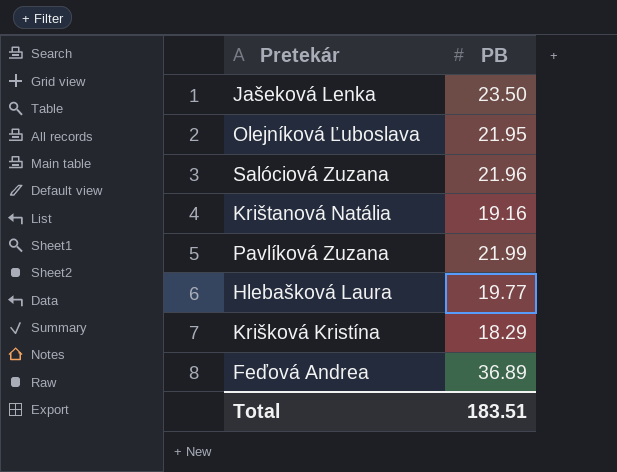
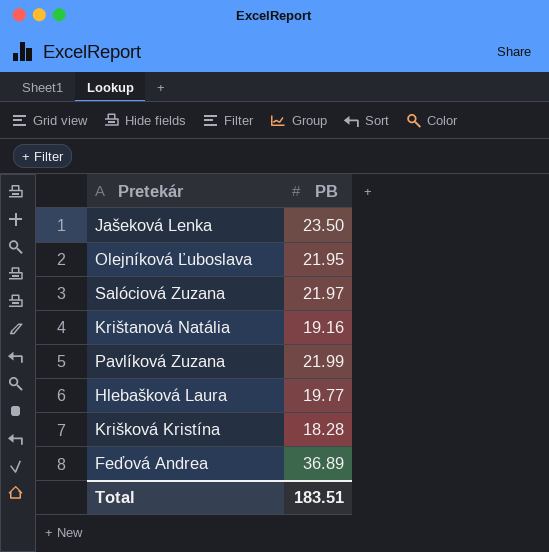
Salóciová Zuzana | PB: 21.96 -> 21.97
Krišková Kristína | PB: 18.29 -> 18.28

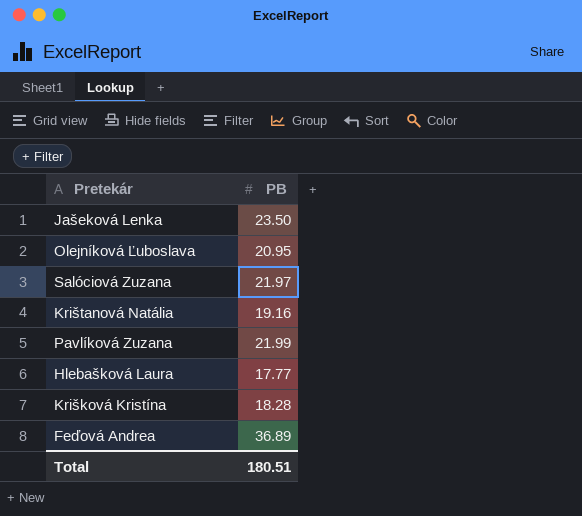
Olejníková Ľuboslava | PB: 21.95 -> 20.95
Hlebašková Laura | PB: 19.77 -> 17.77
Total | PB: 183.51 -> 180.51

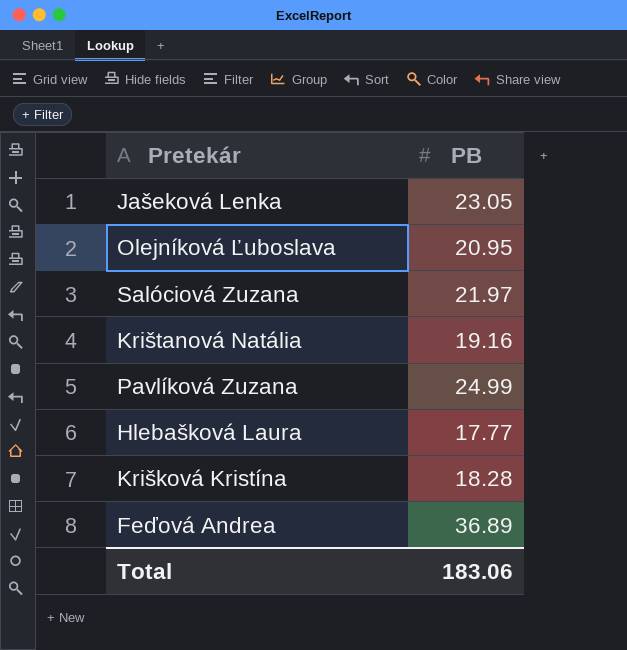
Jašeková Lenka | PB: 23.50 -> 23.05
Pavlíková Zuzana | PB: 21.99 -> 24.99
Total | PB: 180.51 -> 183.06

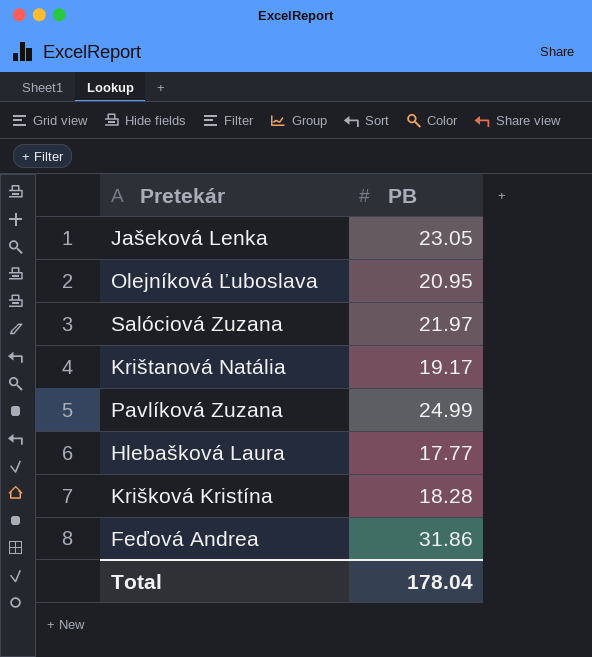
Krištanová Natália | PB: 19.16 -> 19.17
Feďová Andrea | PB: 36.89 -> 31.86
Total | PB: 183.06 -> 178.04

